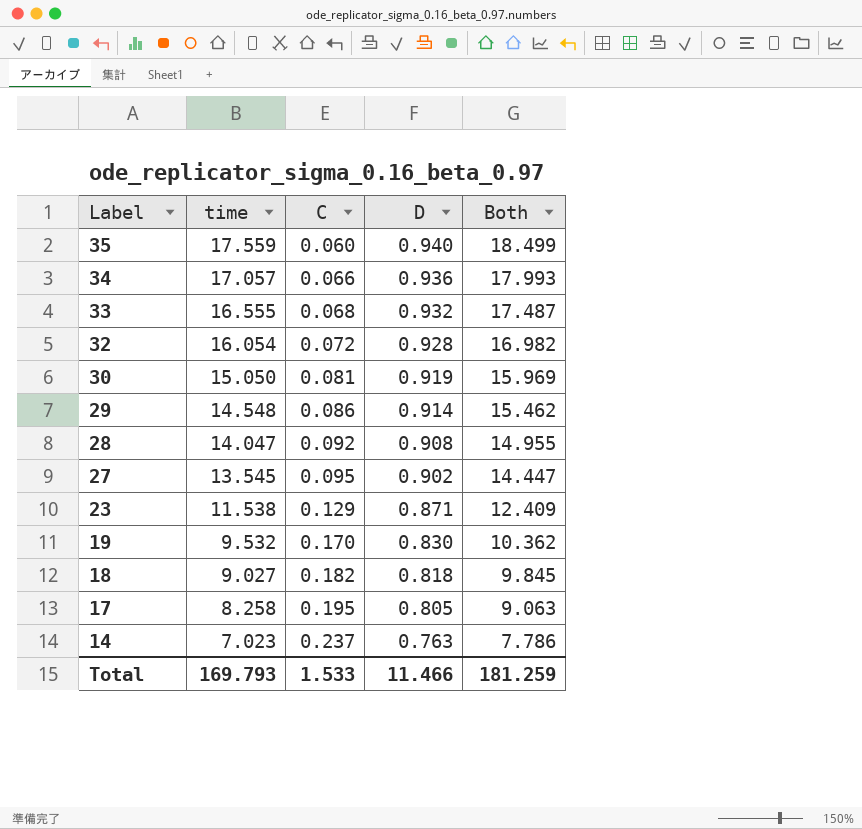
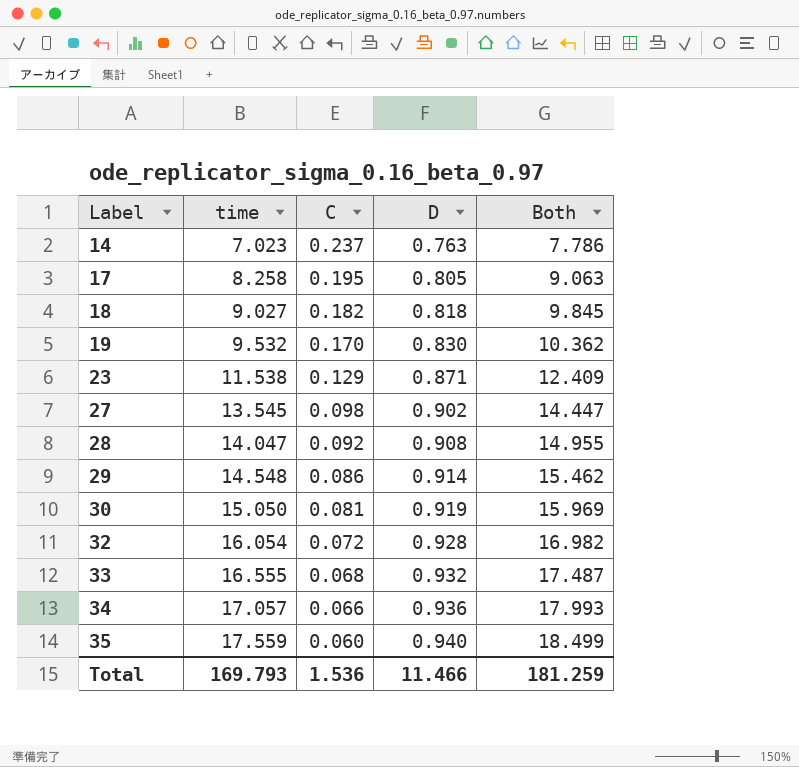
row order: Label descending -> Label ascending
27 | C: 0.095 -> 0.098
Total | C: 1.533 -> 1.536

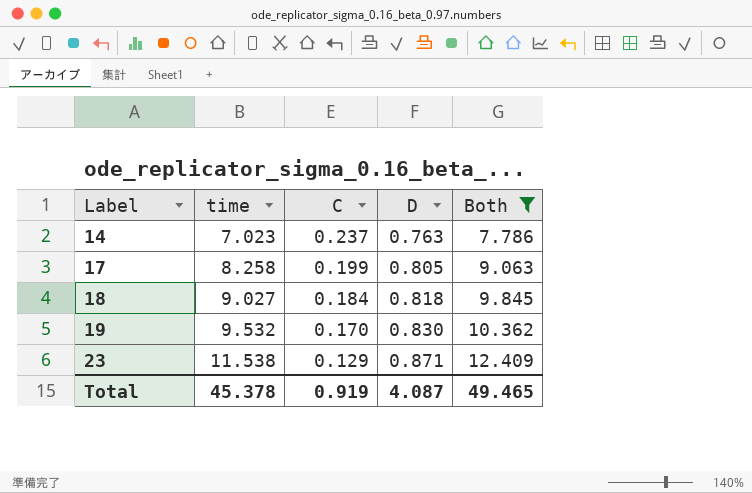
filter: none -> Both <= 12.409
17 | C: 0.195 -> 0.199
18 | C: 0.182 -> 0.184
Total | time: 169.793 -> 45.378
Total | C: 1.536 -> 0.919
Total | D: 11.466 -> 4.087
Total | Both: 181.259 -> 49.465

